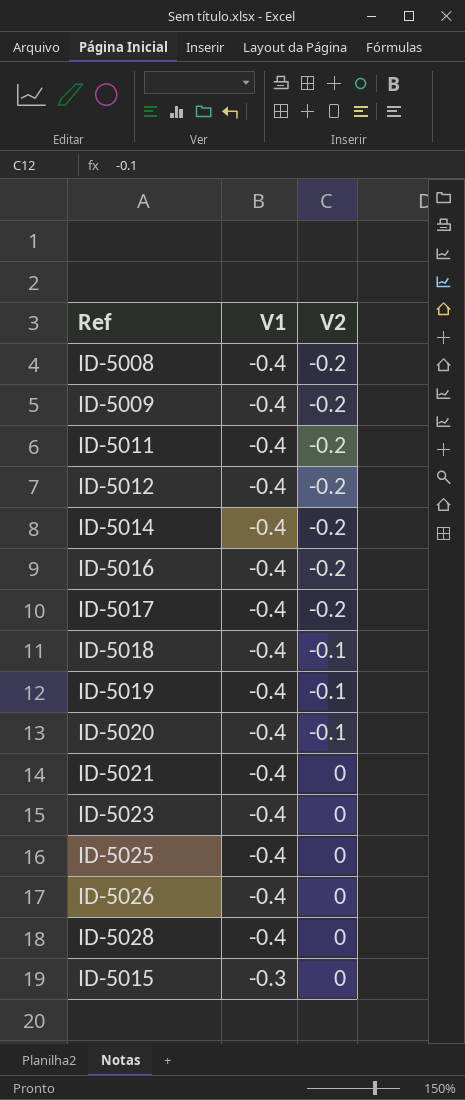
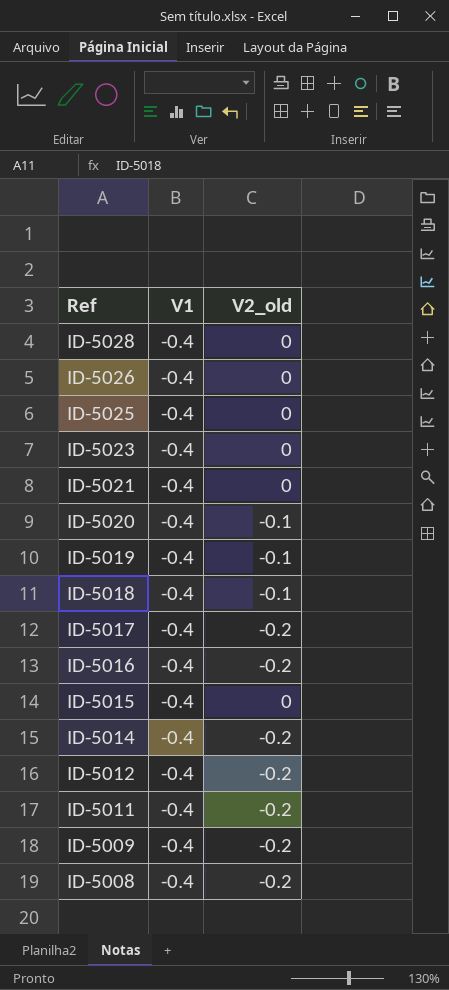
row order: V1 ascending -> Ref descending
column name: V2 -> V2_old
ID-5015 | V1: -0.3 -> -0.4

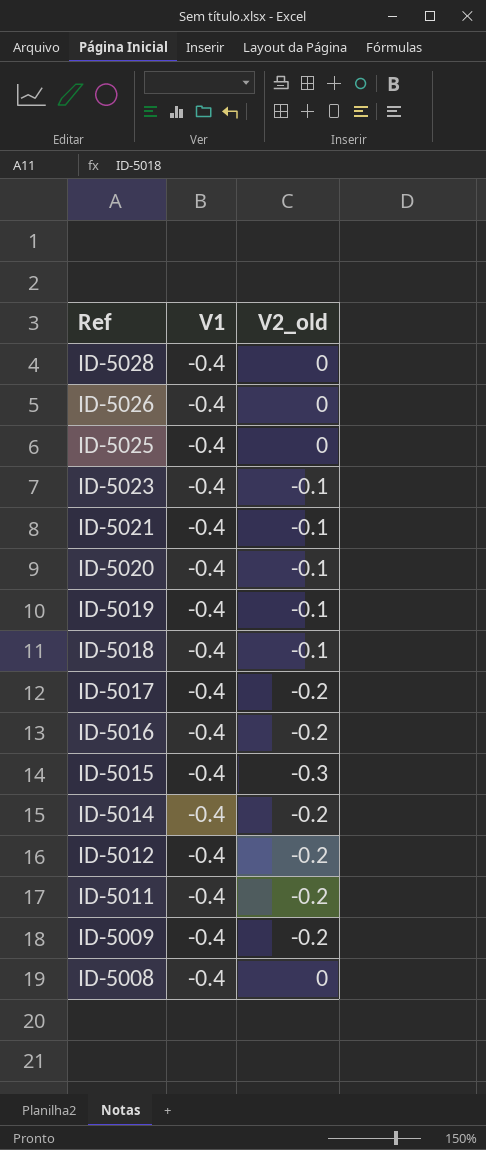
ID-5023 | V2_old: 0 -> -0.1
ID-5021 | V2_old: 0 -> -0.1
ID-5015 | V2_old: 0 -> -0.3
ID-5008 | V2_old: -0.2 -> 0

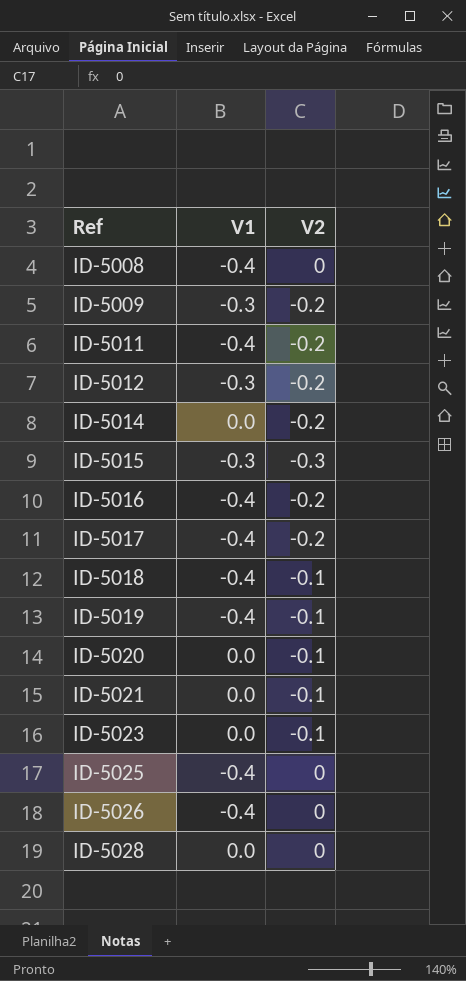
row order: Ref descending -> Ref ascending
column name: V2_old -> V2
ID-5009 | V1: -0.4 -> -0.3
ID-5012 | V1: -0.4 -> -0.3
ID-5014 | V1: -0.4 -> 0.0
ID-5015 | V1: -0.4 -> -0.3
ID-5020 | V1: -0.4 -> 0.0
ID-5021 | V1: -0.4 -> 0.0
ID-5023 | V1: -0.4 -> 0.0
ID-5028 | V1: -0.4 -> 0.0

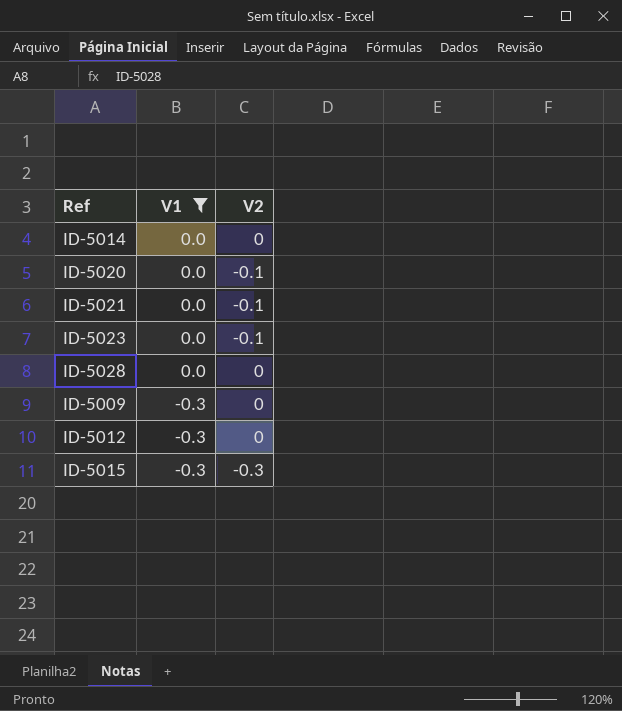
filter: none -> V1 != -0.4
row order: Ref ascending -> V1 descending
ID-5014 | V2: -0.2 -> 0
ID-5009 | V2: -0.2 -> 0
ID-5012 | V2: -0.2 -> 0

